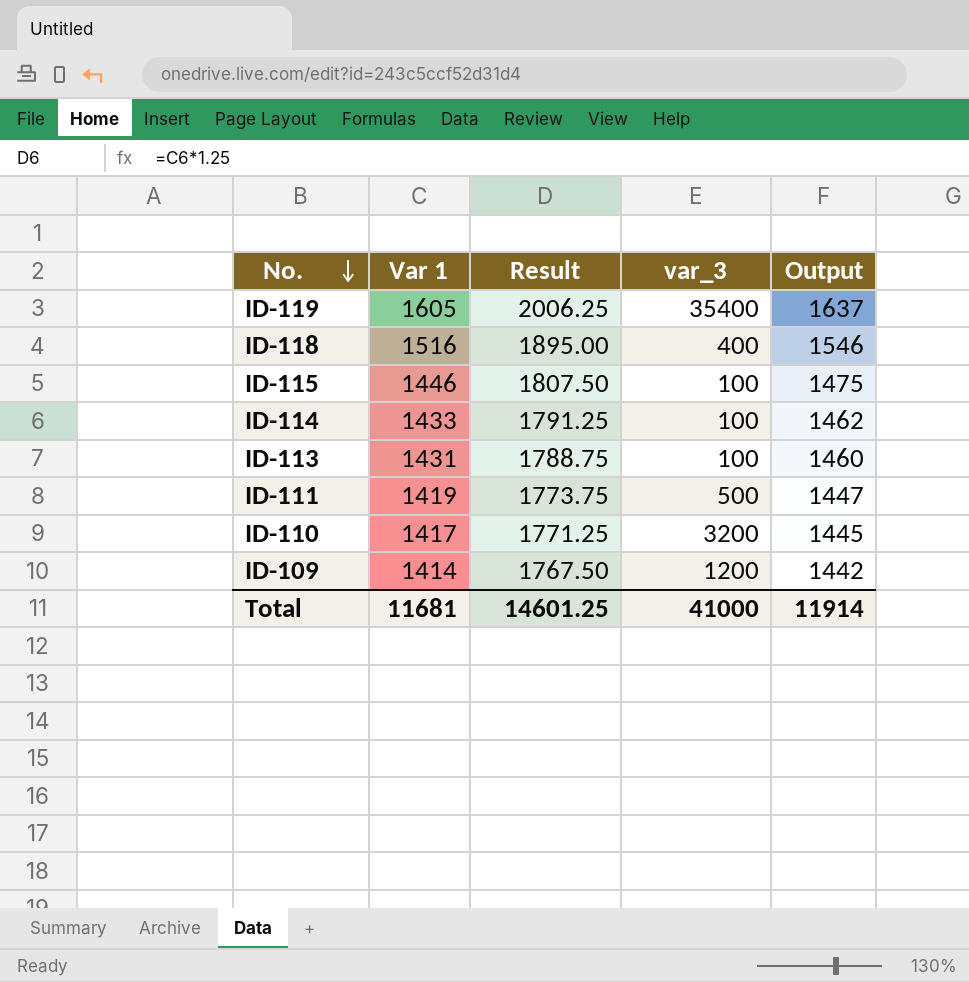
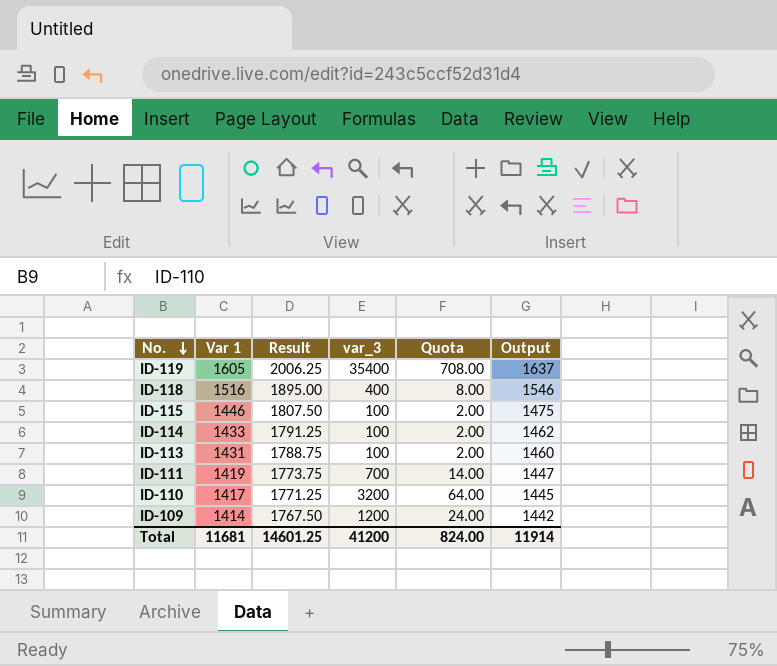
column Quota | formula: none -> [var_3] * 0.02
ID-111 | var_3: 500 -> 700
Total | var_3: 41000 -> 41200

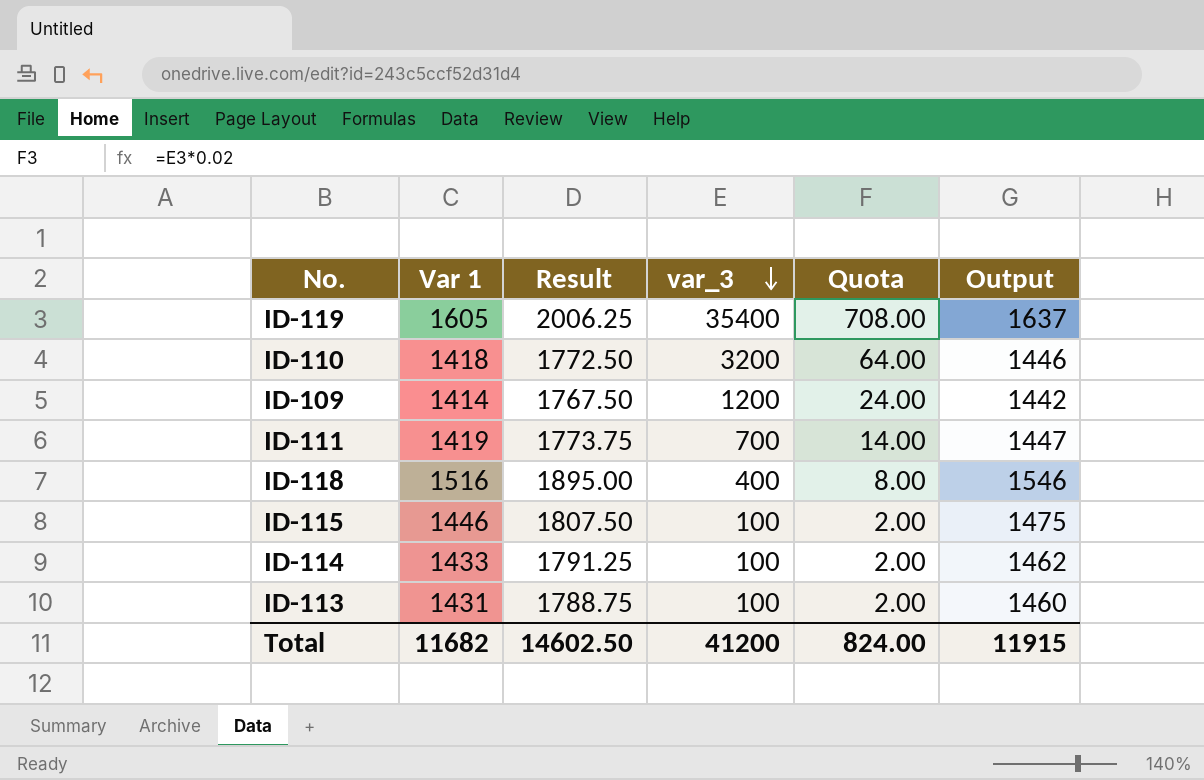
row order: No. descending -> var_3 descending
ID-110 | Var 1: 1417 -> 1418
ID-110 | Result: 1771.25 -> 1772.50
ID-110 | Output: 1445 -> 1446
Total | Var 1: 11681 -> 11682
Total | Result: 14601.25 -> 14602.50
Total | Output: 11914 -> 11915

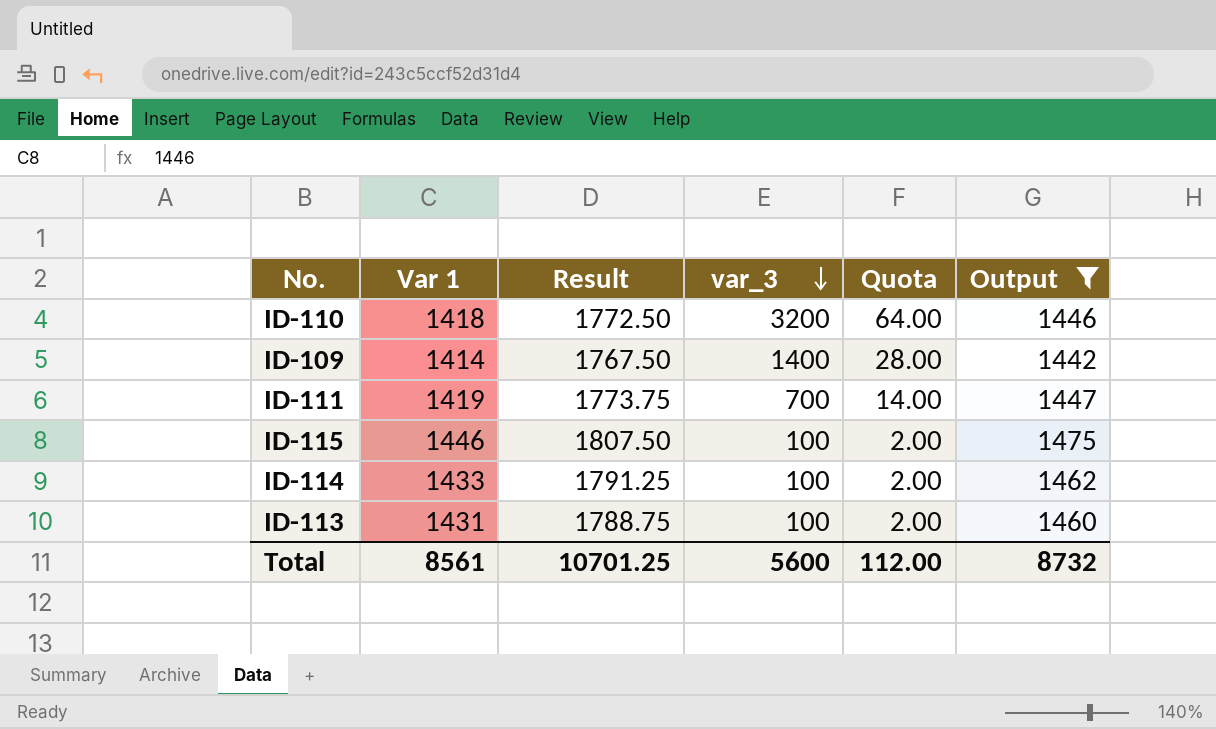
filter: none -> Output <= 1475
ID-109 | var_3: 1200 -> 1400
ID-109 | Quota: 24.00 -> 28.00
Total | Var 1: 11682 -> 8561
Total | Result: 14602.50 -> 10701.25
Total | var_3: 41200 -> 5600
Total | Quota: 824.00 -> 112.00
Total | Output: 11915 -> 8732

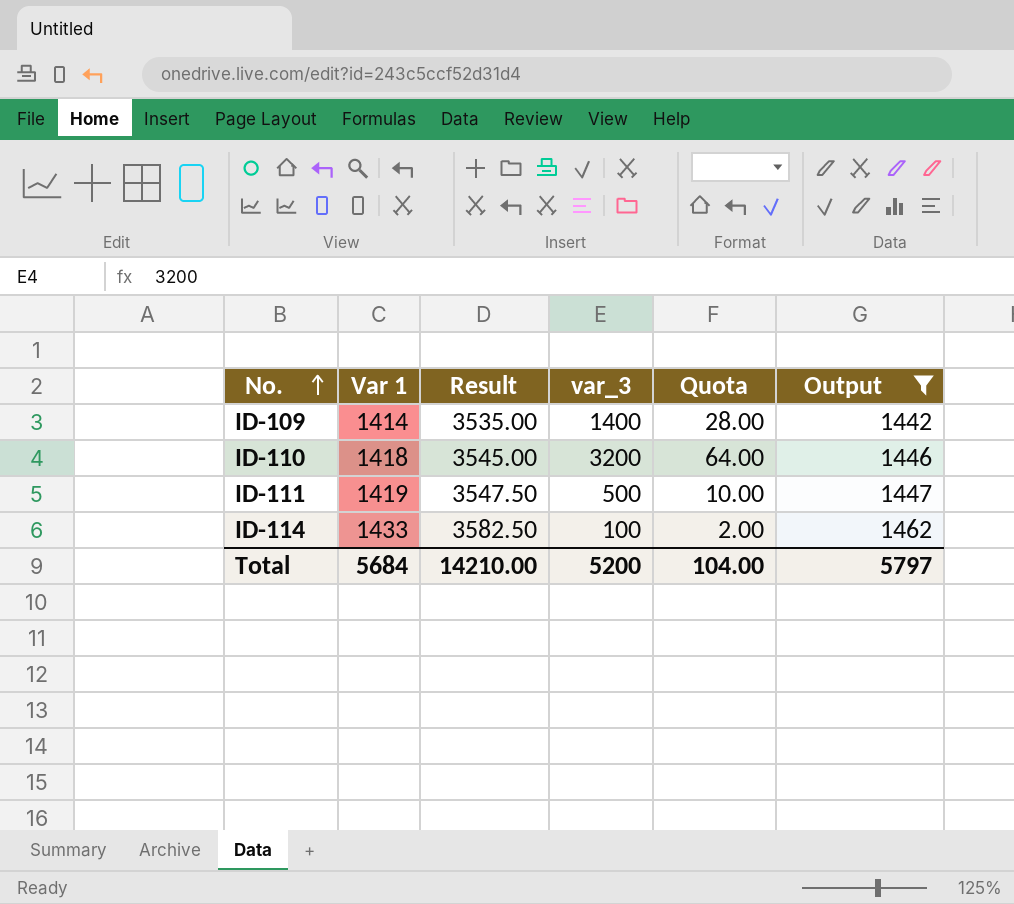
row order: var_3 descending -> No. ascending
column Result | formula: [Var 1] * 1.25 -> [Var 1] * 2.5
row ID-115: 1446 | 1807.50 | 100 | 2.00 | 1475 -> none
row ID-113: 1431 | 1788.75 | 100 | 2.00 | 1460 -> none
ID-111 | var_3: 700 -> 500
ID-111 | Quota: 14.00 -> 10.00
Total | Var 1: 8561 -> 5684
Total | Result: 10701.25 -> 14210.00
Total | var_3: 5600 -> 5200
Total | Quota: 112.00 -> 104.00
Total | Output: 8732 -> 5797

